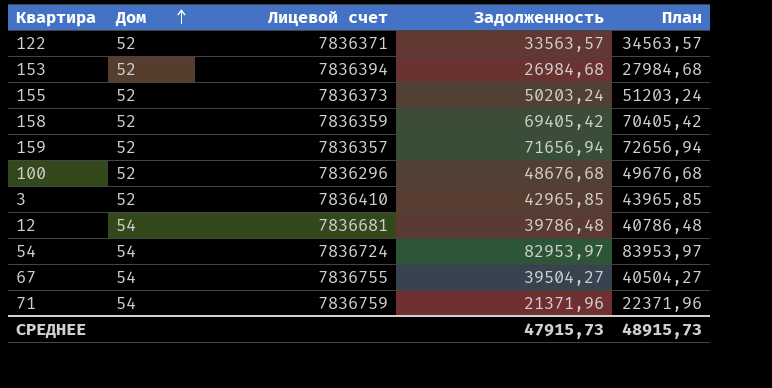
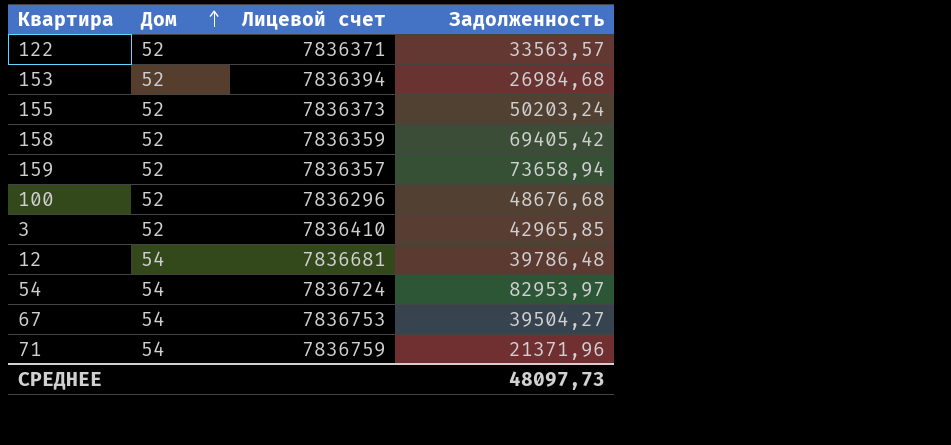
column План | formula: [Задолженность] + 1000 -> none
159 | Задолженность: 71656,94 -> 73658,94
67 | Лицевой счет: 7836755 -> 7836753
СРЕДНЕЕ | Задолженность: 47915,73 -> 48097,73

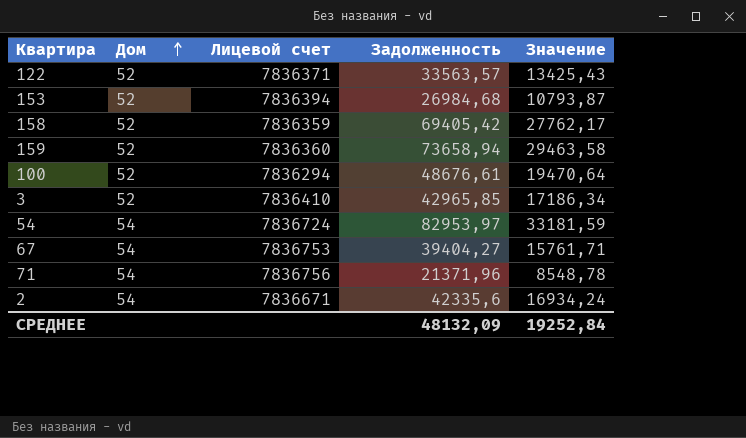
column Значение | formula: none -> [Задолженность] * 0,4
row 155: 52 | 7836373 | 50203,24 -> none
row 12: 54 | 7836681 | 39786,48 -> none
159 | Лицевой счет: 7836357 -> 7836360
100 | Лицевой счет: 7836296 -> 7836294
100 | Задолженность: 48676,68 -> 48676,61
67 | Задолженность: 39504,27 -> 39404,27
71 | Лицевой счет: 7836759 -> 7836756
row 2: none -> 54 | 7836671 | 42335,6 | 16934,24
СРЕДНЕЕ | Задолженность: 48097,73 -> 48132,09

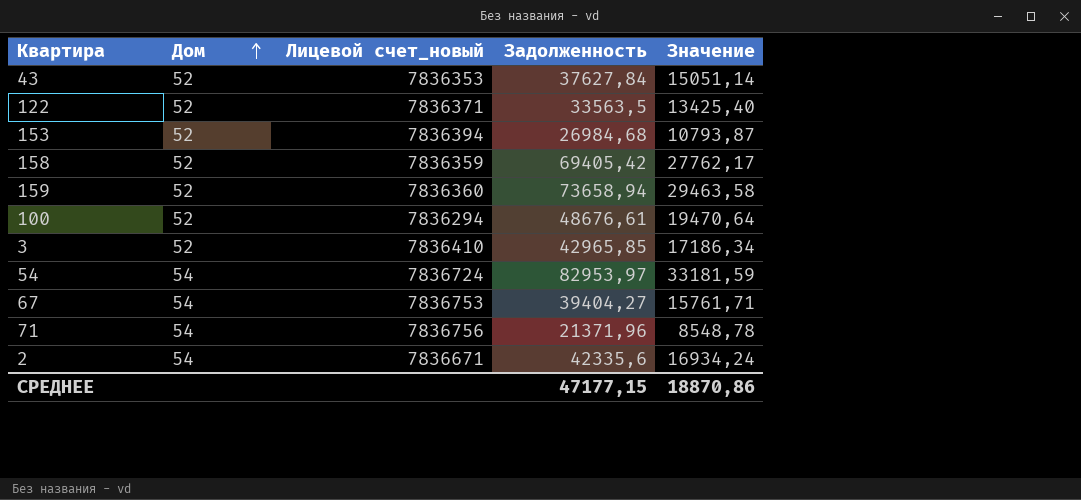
column name: Лицевой счет -> Лицевой счет_новый
row 43: none -> 52 | 7836353 | 37627,84 | 15051,14
122 | Задолженность: 33563,57 -> 33563,5
122 | Значение: 13425,43 -> 13425,40
СРЕДНЕЕ | Задолженность: 48132,09 -> 47177,15
СРЕДНЕЕ | Значение: 19252,84 -> 18870,86

